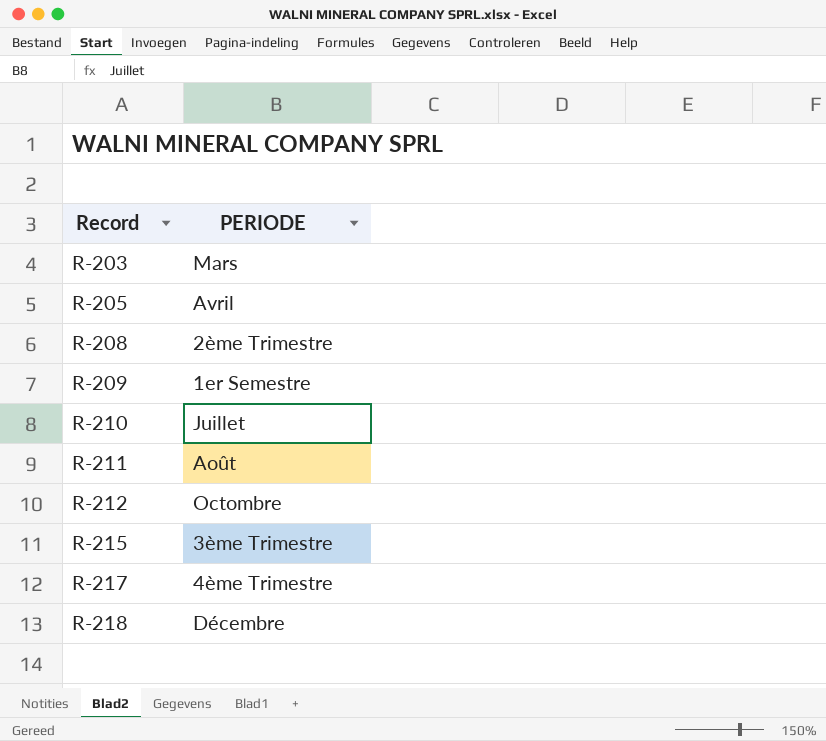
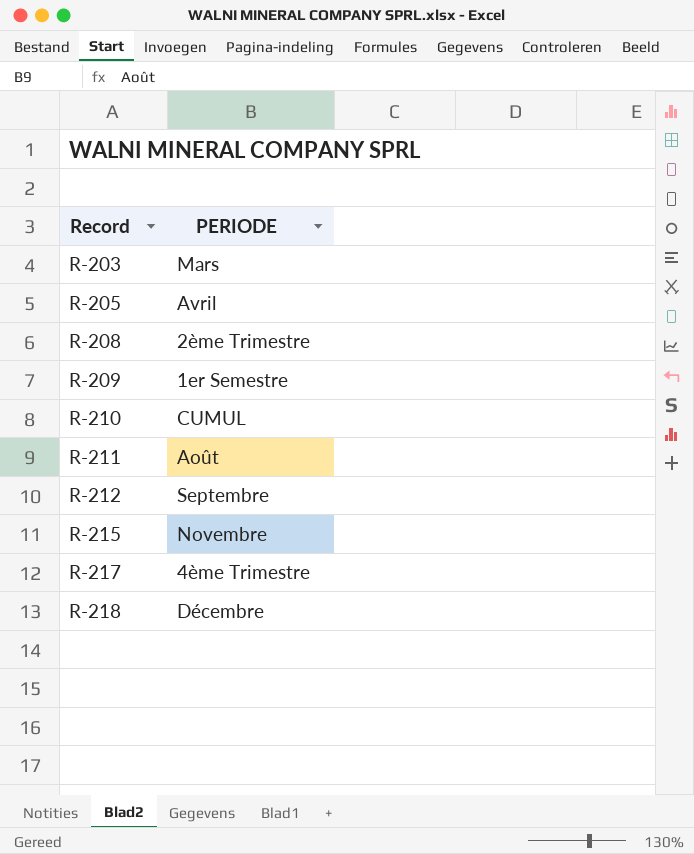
R-210 | PERIODE: Juillet -> CUMUL
R-212 | PERIODE: Octombre -> Septembre
R-215 | PERIODE: 3ème Trimestre -> Novembre

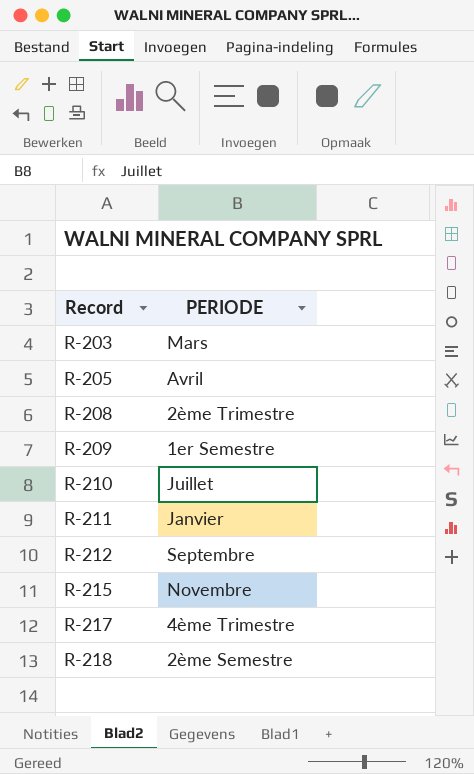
R-210 | PERIODE: CUMUL -> Juillet
R-211 | PERIODE: Août -> Janvier
R-218 | PERIODE: Décembre -> 2ème Semestre

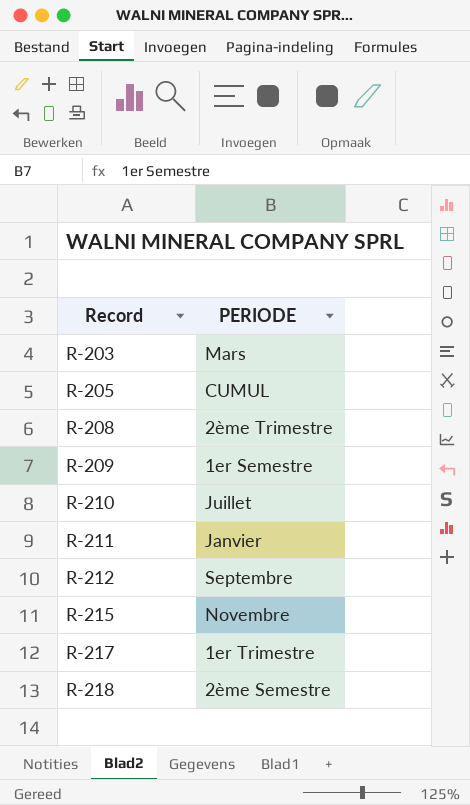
R-205 | PERIODE: Avril -> CUMUL
R-217 | PERIODE: 4ème Trimestre -> 1er Trimestre

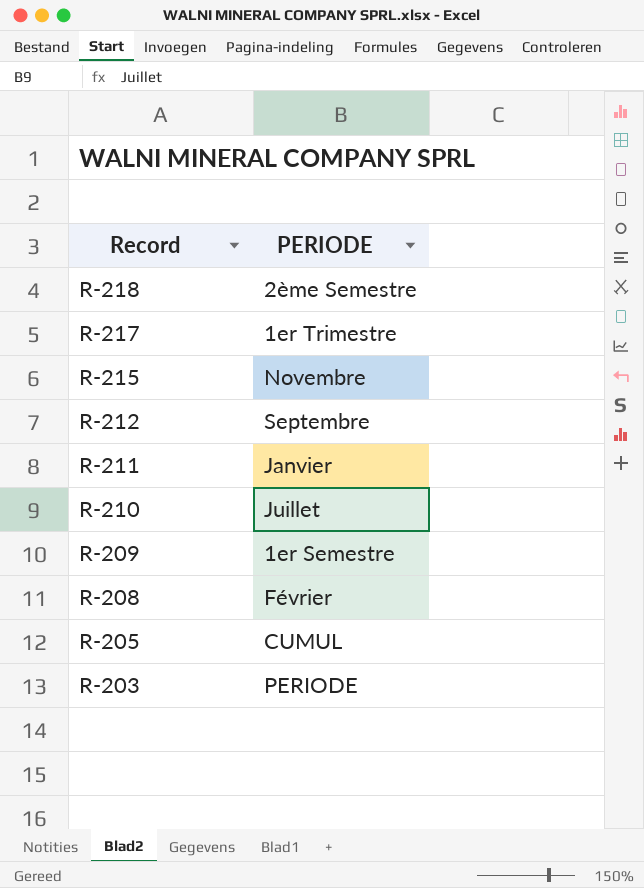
row order: Record ascending -> Record descending
R-208 | PERIODE: 2ème Trimestre -> Février
R-203 | PERIODE: Mars -> PERIODE

